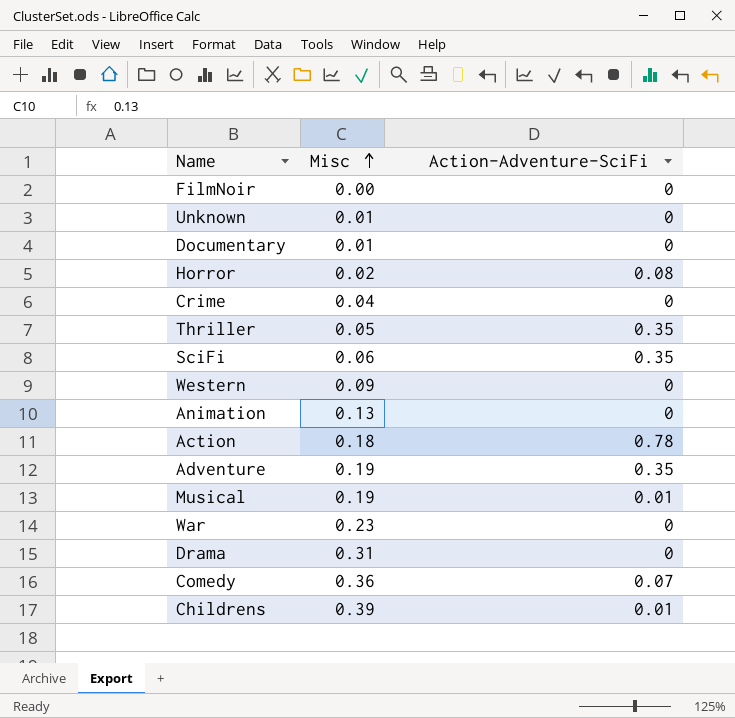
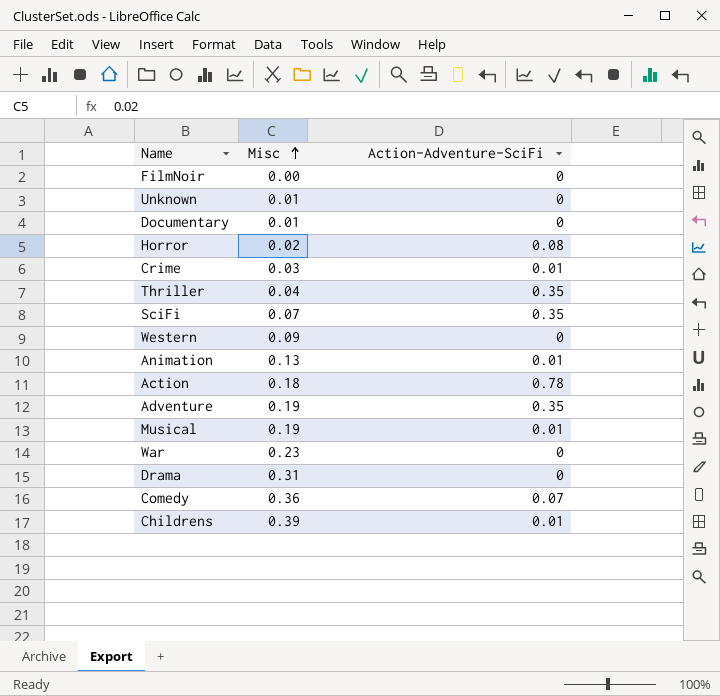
Crime | Misc: 0.04 -> 0.03
Crime | Action-Adventure-SciFi: 0 -> 0.01
Thriller | Misc: 0.05 -> 0.04
SciFi | Misc: 0.06 -> 0.07
Animation | Action-Adventure-SciFi: 0 -> 0.01

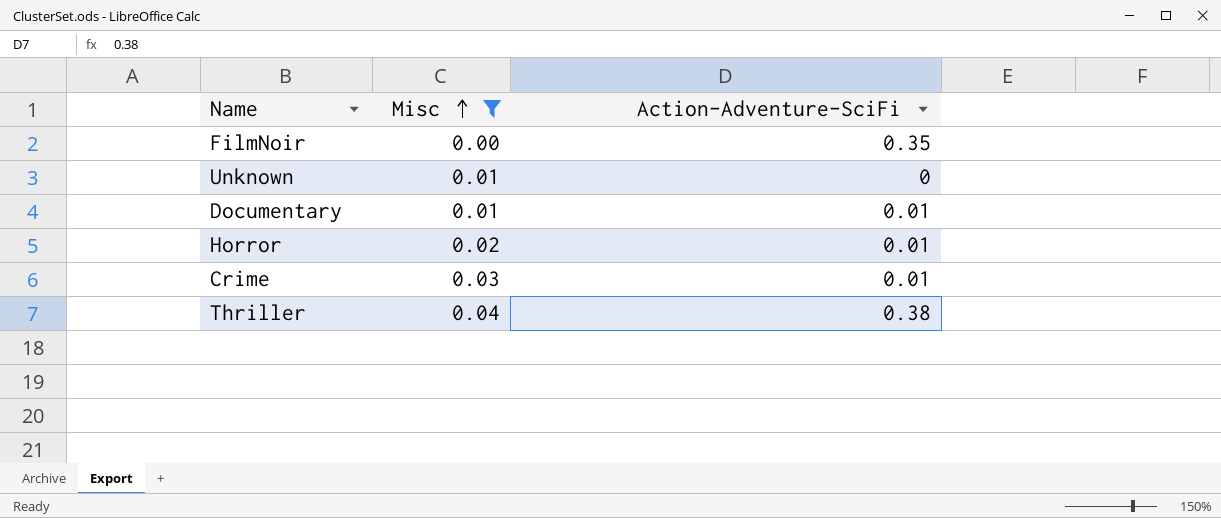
filter: none -> Misc <= 0.04
FilmNoir | Action-Adventure-SciFi: 0 -> 0.35
Documentary | Action-Adventure-SciFi: 0 -> 0.01
Horror | Action-Adventure-SciFi: 0.08 -> 0.01
Thriller | Action-Adventure-SciFi: 0.35 -> 0.38

